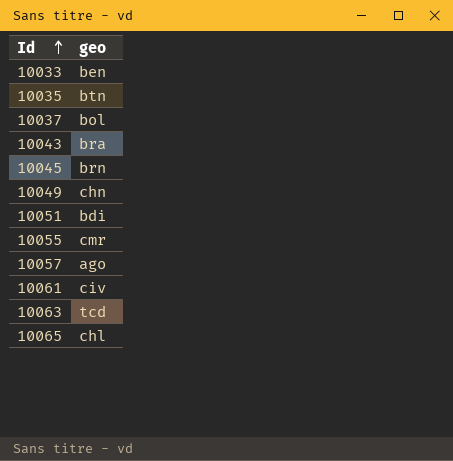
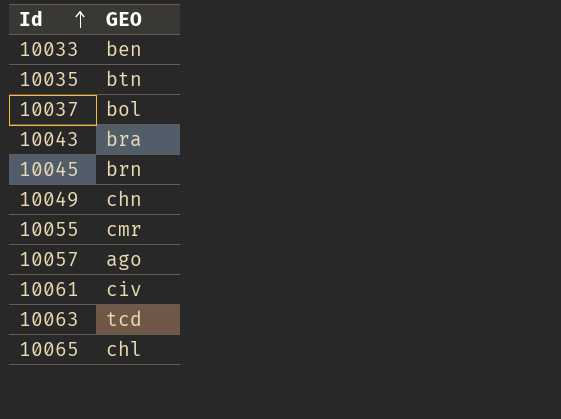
column name: geo -> GEO
row 10051: bdi -> none

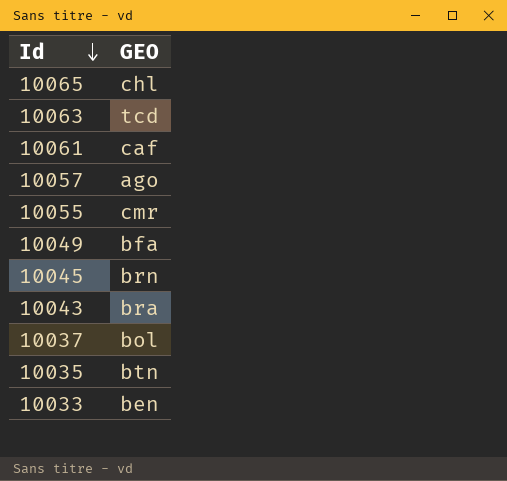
row order: Id ascending -> Id descending
10061 | GEO: civ -> caf
10049 | GEO: chn -> bfa

